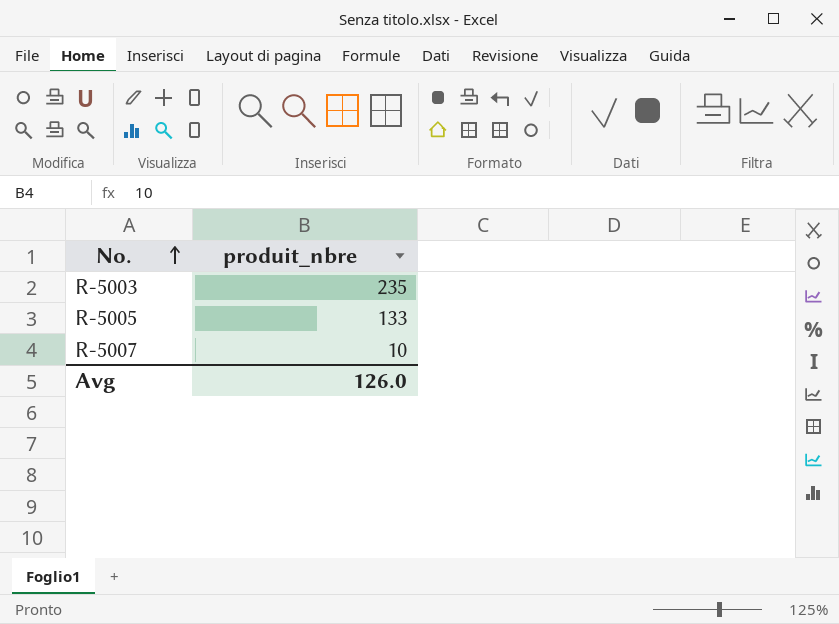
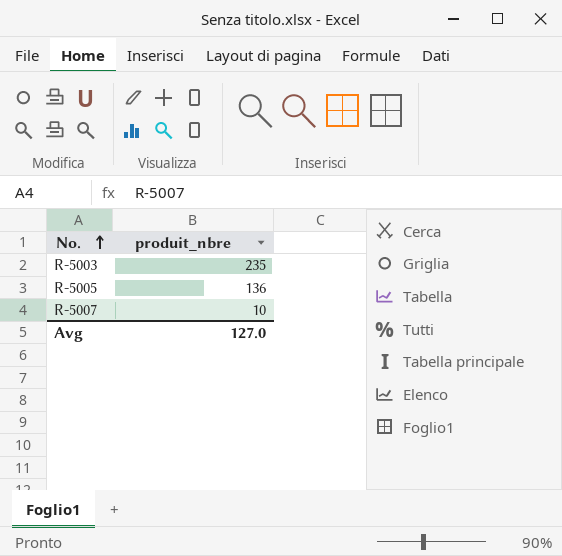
R-5005 | produit_nbre: 133 -> 136
Avg | produit_nbre: 126.0 -> 127.0

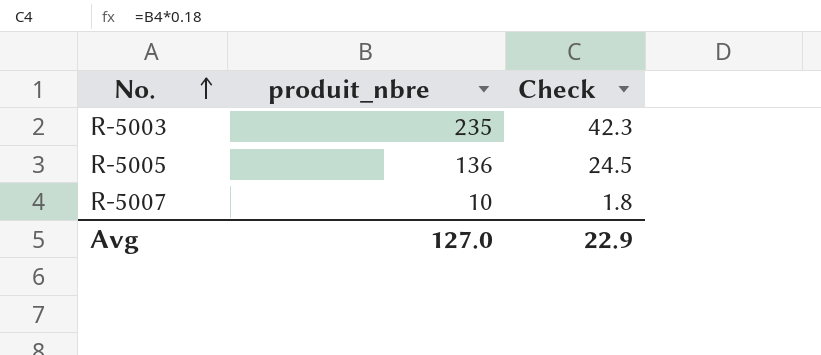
column Check | formula: none -> [produit_nbre] * 0.18

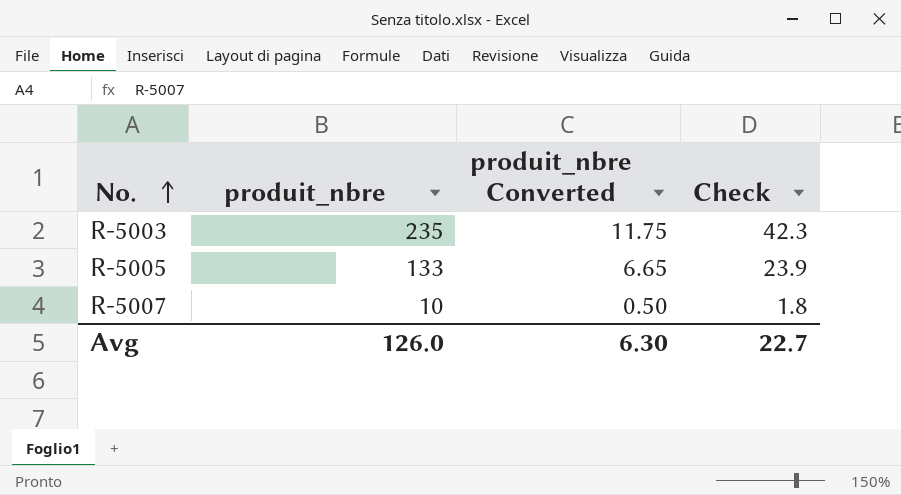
column produit_nbre Converted | formula: none -> [produit_nbre] * 0.05
R-5005 | produit_nbre: 136 -> 133
R-5005 | Check: 24.5 -> 23.9
Avg | produit_nbre: 127.0 -> 126.0
Avg | Check: 22.9 -> 22.7

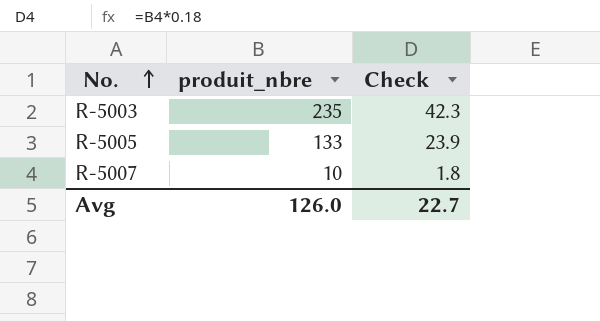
column produit_nbre Converted | formula: [produit_nbre] * 0.05 -> none

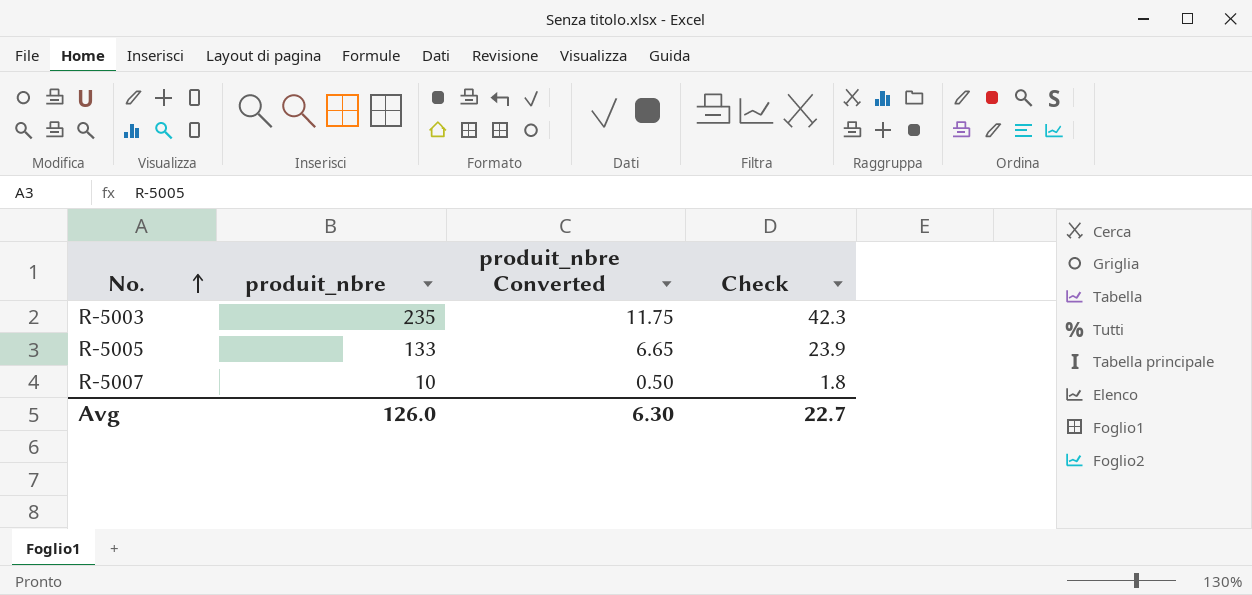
column produit_nbre Converted | formula: none -> [produit_nbre] * 0.05

